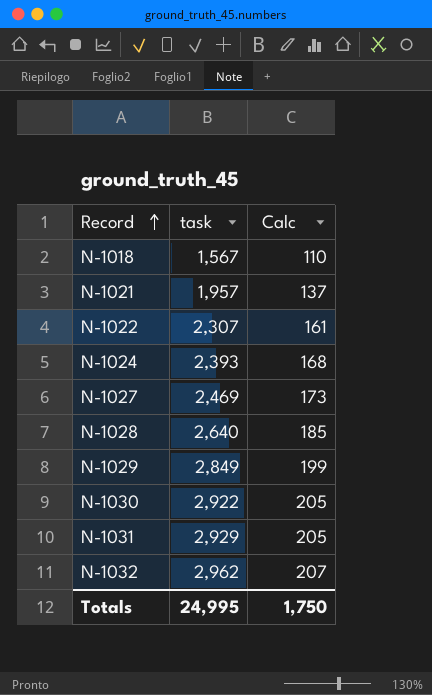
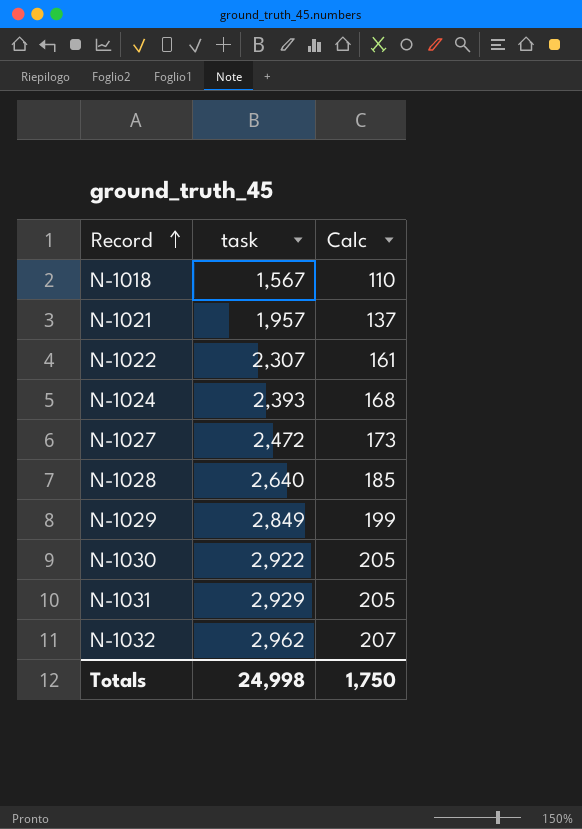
N-1027 | task: 2,469 -> 2,472
Totals | task: 24,995 -> 24,998

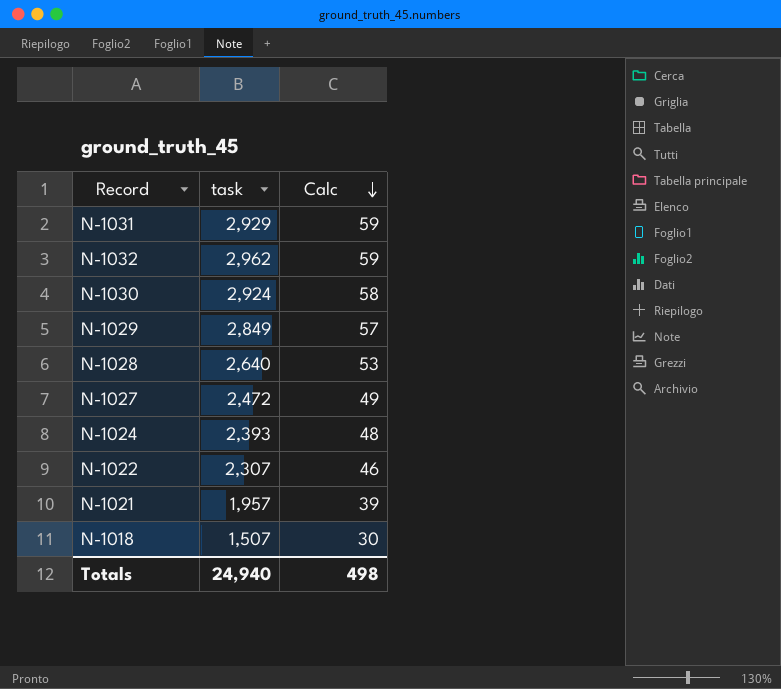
row order: Record ascending -> Calc descending
column Calc | formula: [task] * 0.07 -> [task] * 0.02
N-1030 | task: 2,922 -> 2,924
N-1018 | task: 1,567 -> 1,507
Totals | task: 24,998 -> 24,940
Totals | Calc: 1,750 -> 498

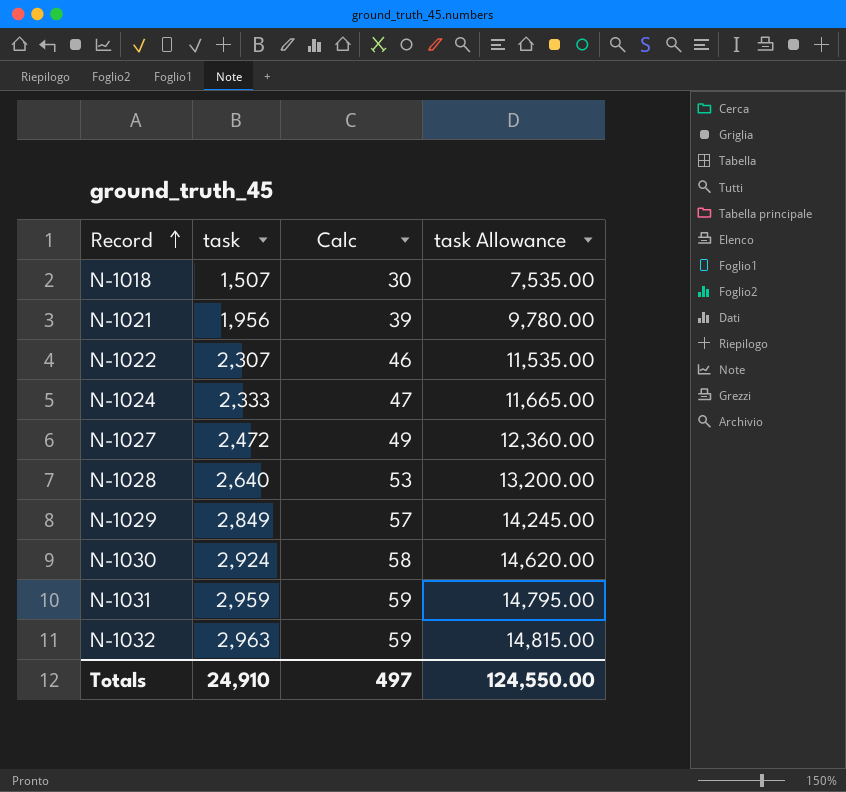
row order: Calc descending -> Record ascending
column task Allowance | formula: none -> [task] * 5
N-1021 | task: 1,957 -> 1,956
N-1024 | task: 2,393 -> 2,333
N-1024 | Calc: 48 -> 47
N-1031 | task: 2,929 -> 2,959
N-1032 | task: 2,962 -> 2,963
Totals | task: 24,940 -> 24,910
Totals | Calc: 498 -> 497

